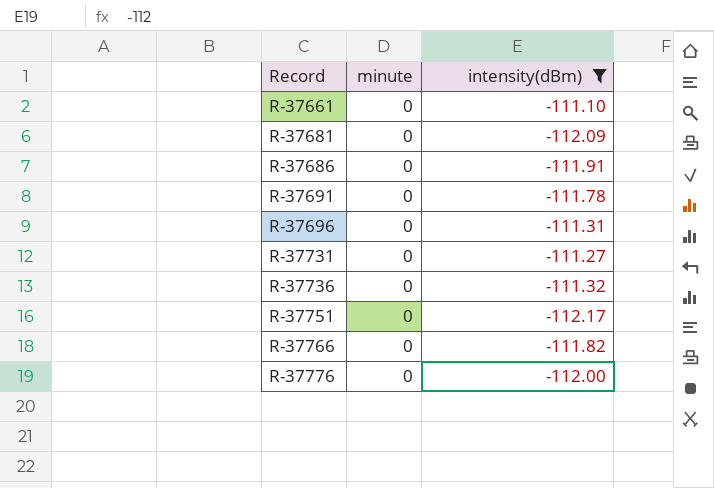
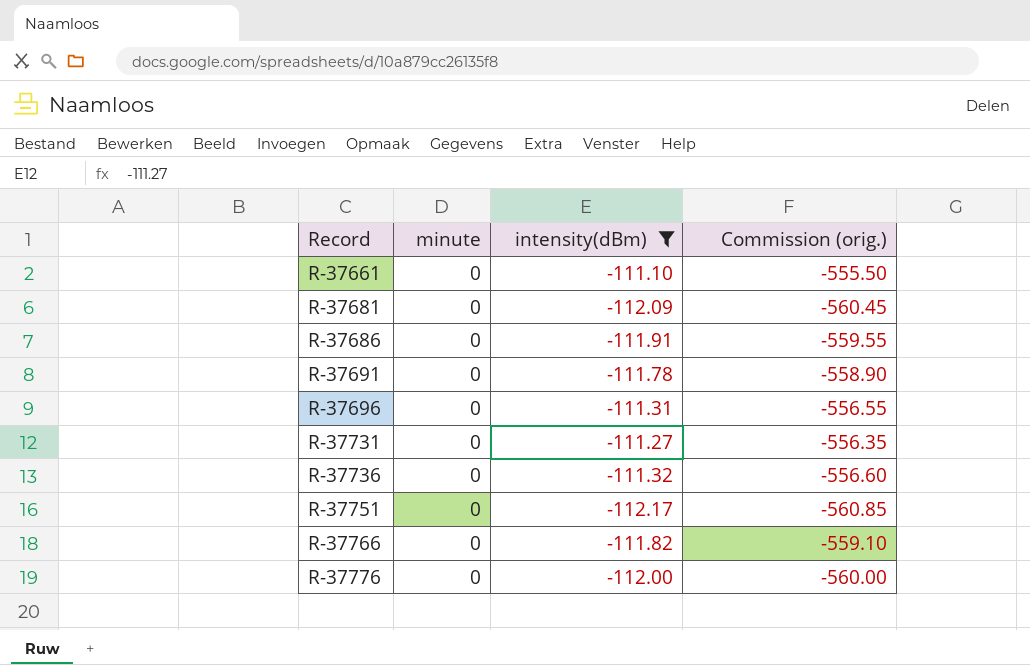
column Commission (orig.) | formula: none -> [intensity(dBm)] * 5

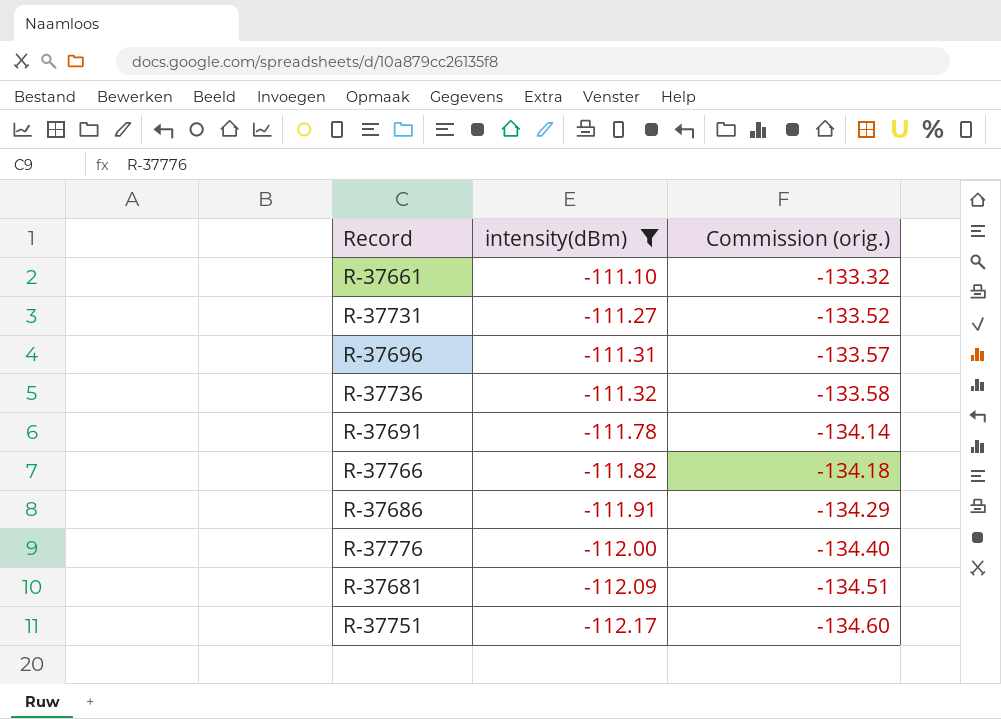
row order: Record ascending -> intensity(dBm) descending
column minute | position: 2 -> none
column Commission (orig.) | formula: [intensity(dBm)] * 5 -> [intensity(dBm)] * 1.2

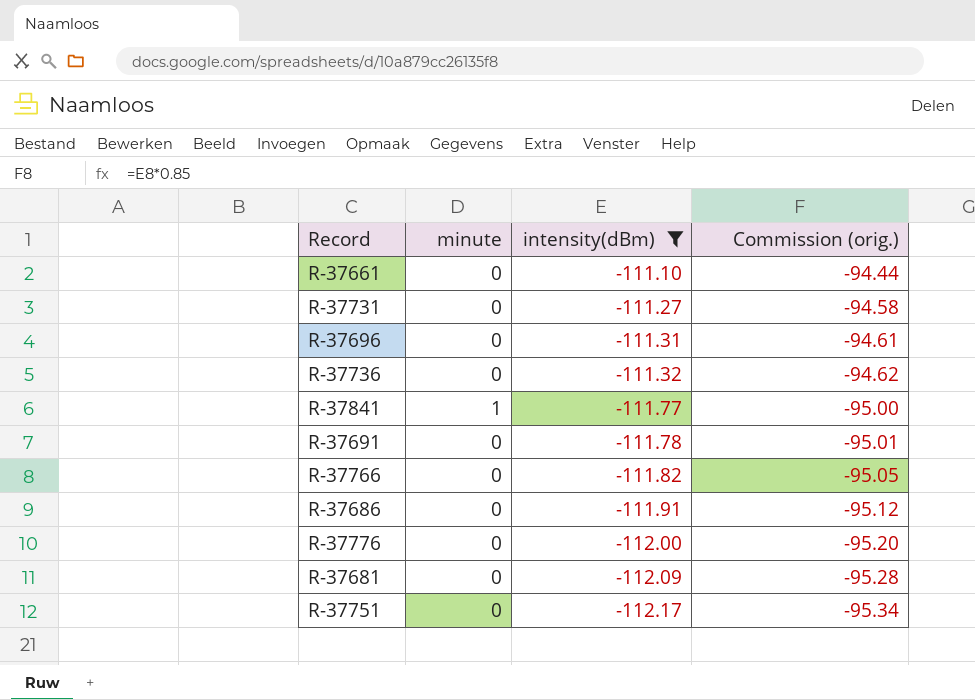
column minute | position: none -> 2
column Commission (orig.) | formula: [intensity(dBm)] * 1.2 -> [intensity(dBm)] * 0.85
row R-37841: none -> 1 | -111.77 | -95.00

